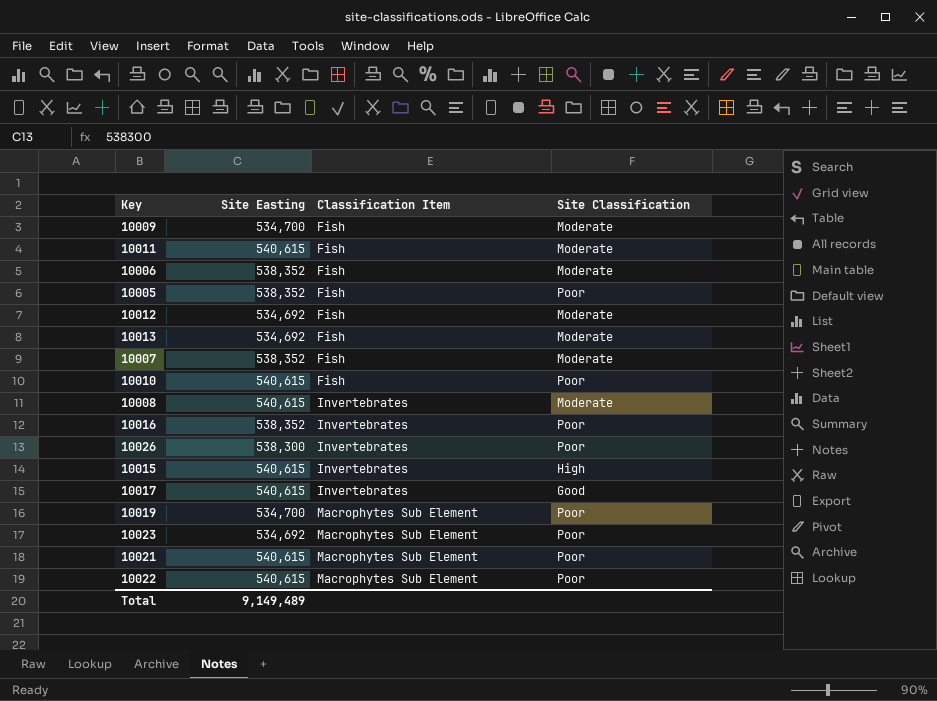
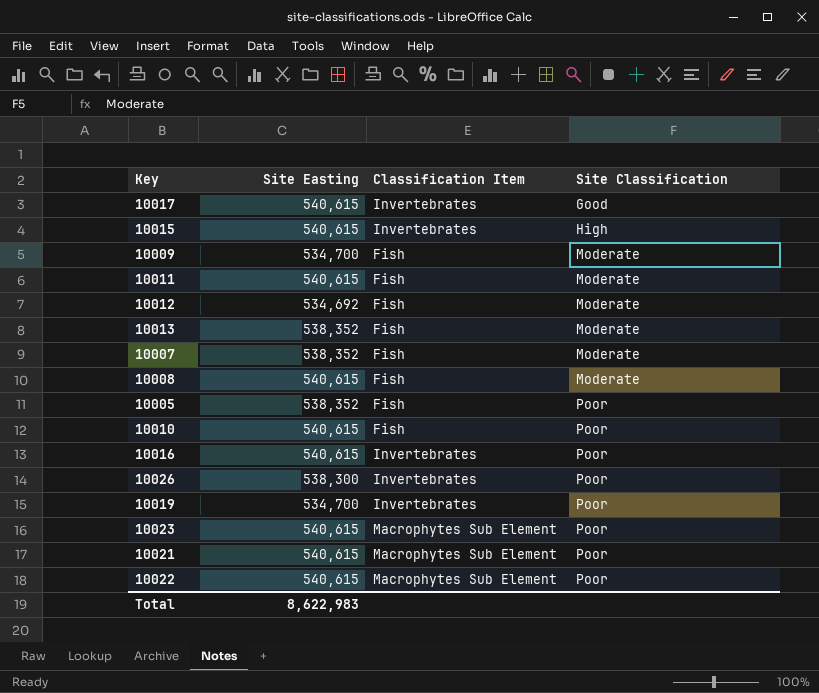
row order: Classification Item ascending -> Site Classification ascending
row 10006: 538,352 | Fish | Moderate -> none
10013 | Site Easting: 534,692 -> 538,352
10008 | Classification Item: Invertebrates -> Fish
10016 | Site Easting: 538,352 -> 540,615
10019 | Classification Item: Macrophytes Sub Element -> Invertebrates
10023 | Site Easting: 534,692 -> 540,615
Total | Site Easting: 9,149,489 -> 8,622,983

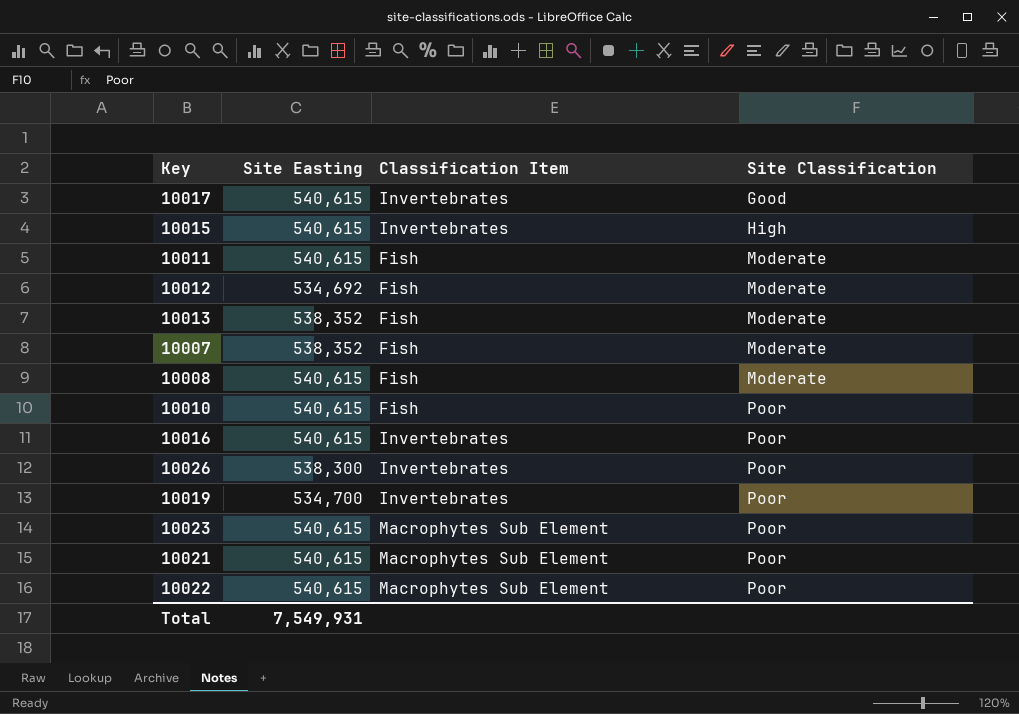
row 10009: 534,700 | Fish | Moderate -> none
row 10005: 538,352 | Fish | Poor -> none
Total | Site Easting: 8,622,983 -> 7,549,931

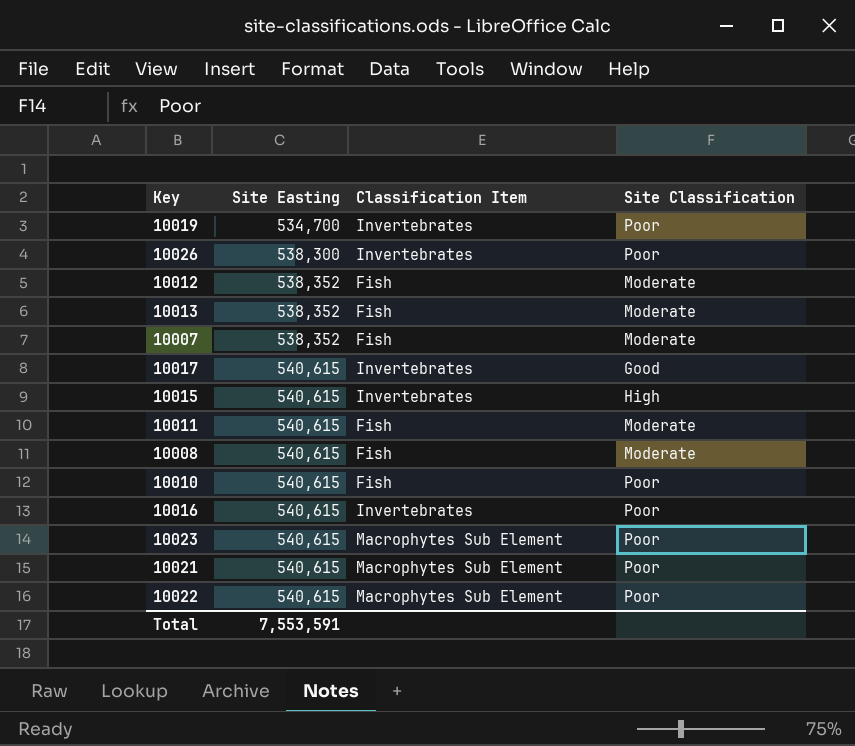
row order: Site Classification ascending -> Site Easting ascending
10012 | Site Easting: 534,692 -> 538,352
Total | Site Easting: 7,549,931 -> 7,553,591

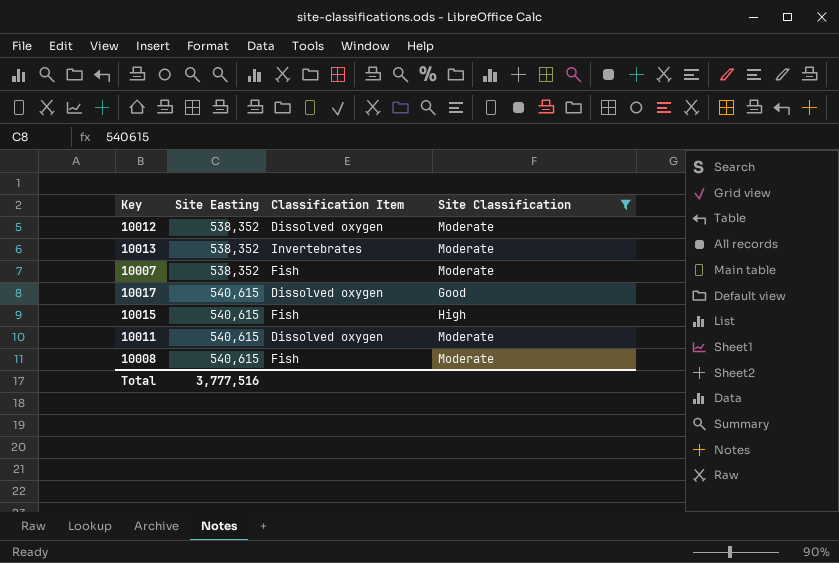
filter: none -> Site Classification != Poor
10012 | Classification Item: Fish -> Dissolved oxygen
10013 | Classification Item: Fish -> Invertebrates
10017 | Classification Item: Invertebrates -> Dissolved oxygen
10015 | Classification Item: Invertebrates -> Fish
10011 | Classification Item: Fish -> Dissolved oxygen
Total | Site Easting: 7,553,591 -> 3,777,516

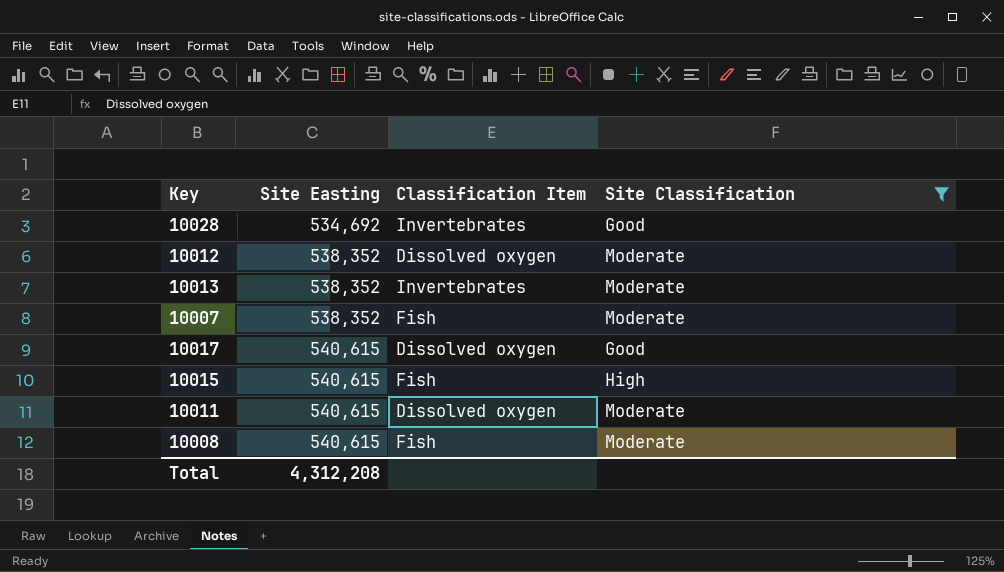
row 10028: none -> 534,692 | Invertebrates | Good
Total | Site Easting: 3,777,516 -> 4,312,208

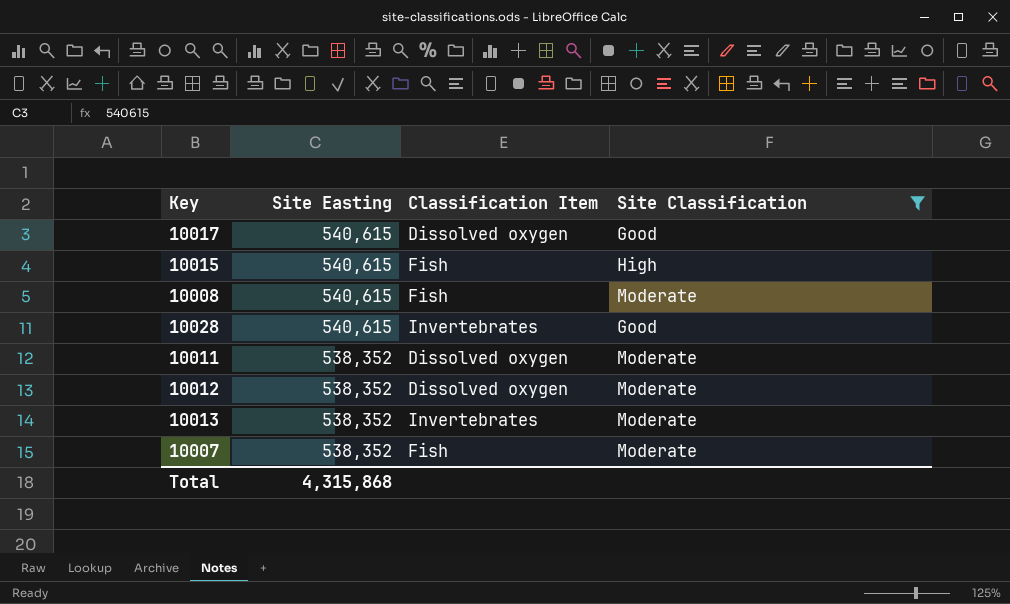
row order: Site Easting ascending -> Site Easting descending
10028 | Site Easting: 534,692 -> 540,615
10011 | Site Easting: 540,615 -> 538,352
Total | Site Easting: 4,312,208 -> 4,315,868

